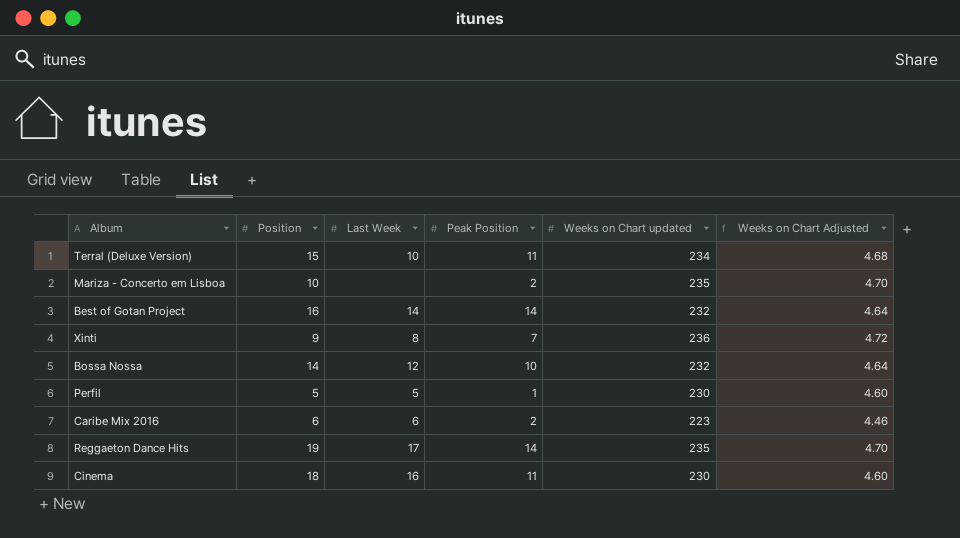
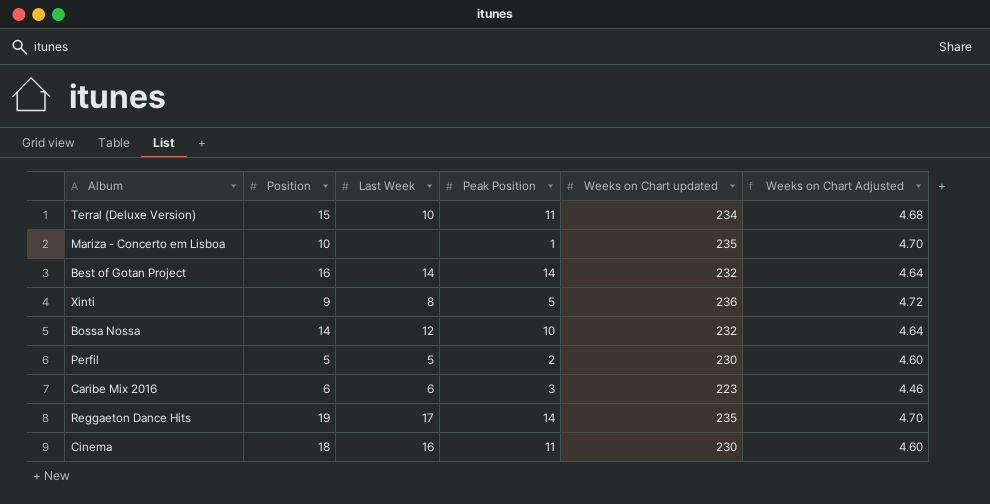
Mariza - Concerto em Lisboa | Peak Position: 2 -> 1
Xinti | Peak Position: 7 -> 5
Perfil | Peak Position: 1 -> 2
Caribe Mix 2016 | Peak Position: 2 -> 3

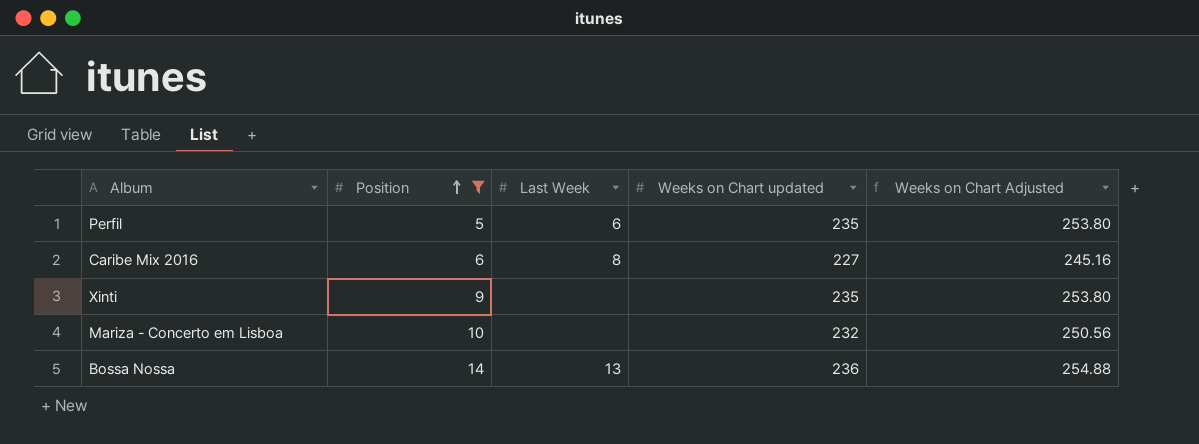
filter: none -> Position <= 14
row order: none -> Position ascending
column Peak Position | position: 4 -> none
column Weeks on Chart Adjusted | formula: [Weeks on Chart updated] * 0.02 -> [Weeks on Chart updated] * 1.08
Perfil | Last Week: 5 -> 6
Perfil | Weeks on Chart updated: 230 -> 235
Caribe Mix 2016 | Last Week: 6 -> 8
Caribe Mix 2016 | Weeks on Chart updated: 223 -> 227
Xinti | Last Week: 8 -> none
Xinti | Weeks on Chart updated: 236 -> 235
Mariza - Concerto em Lisboa | Weeks on Chart updated: 235 -> 232
Bossa Nossa | Last Week: 12 -> 13
Bossa Nossa | Weeks on Chart updated: 232 -> 236

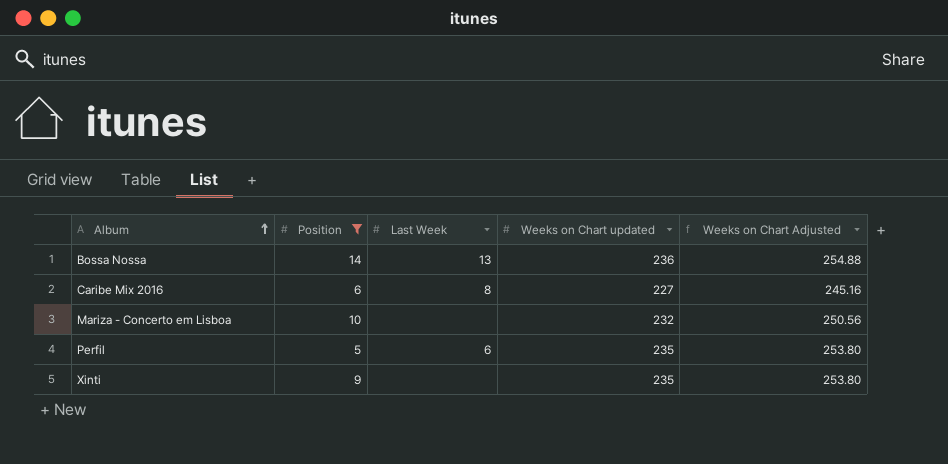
row order: Position ascending -> Album ascending

